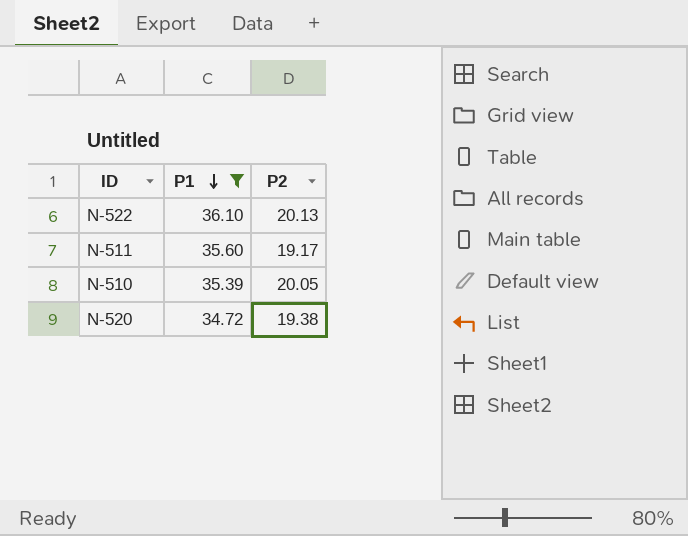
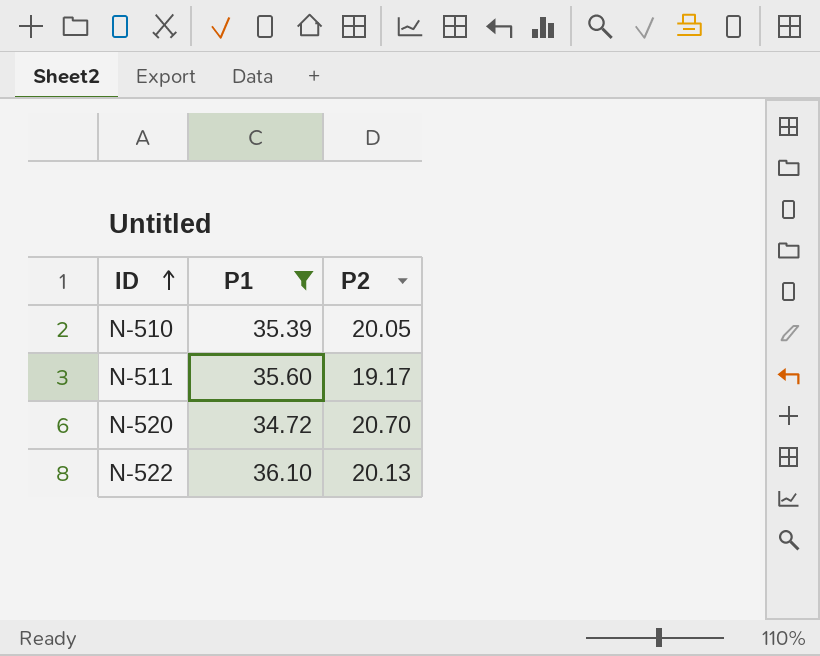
row order: P1 descending -> ID ascending
N-520 | P2: 19.38 -> 20.70

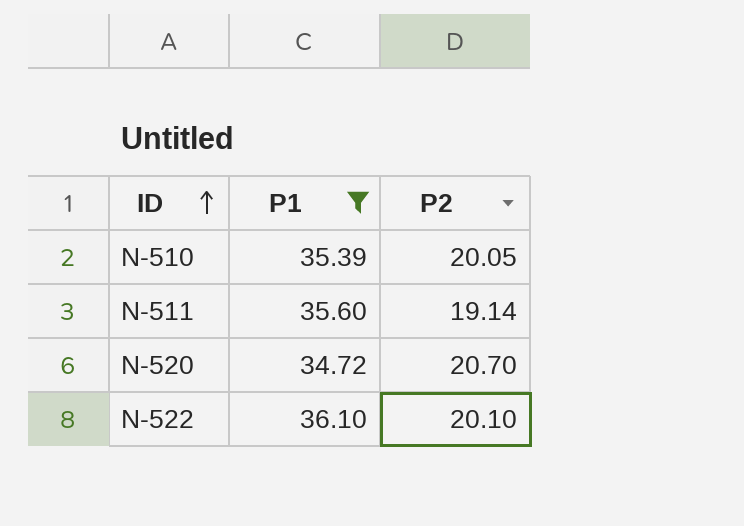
N-511 | P2: 19.17 -> 19.14
N-522 | P2: 20.13 -> 20.10

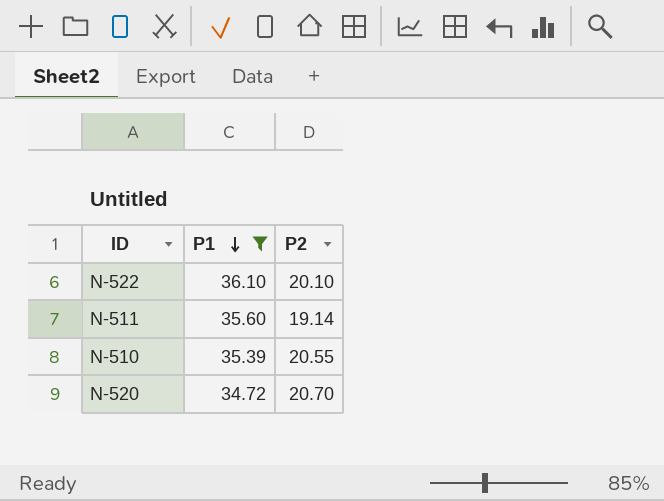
row order: ID ascending -> P1 descending
N-510 | P2: 20.05 -> 20.55

